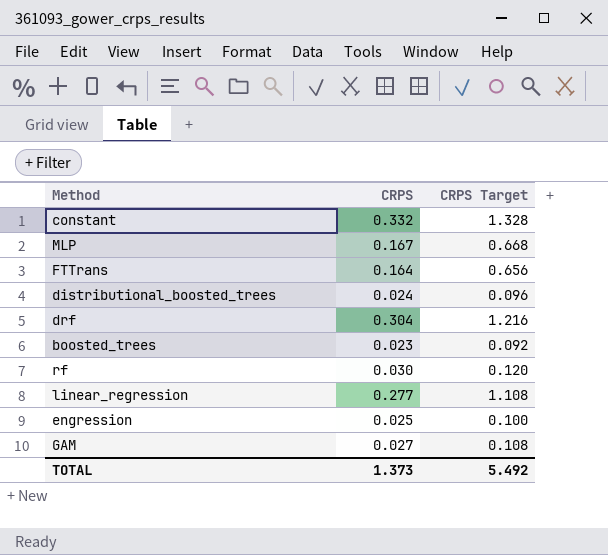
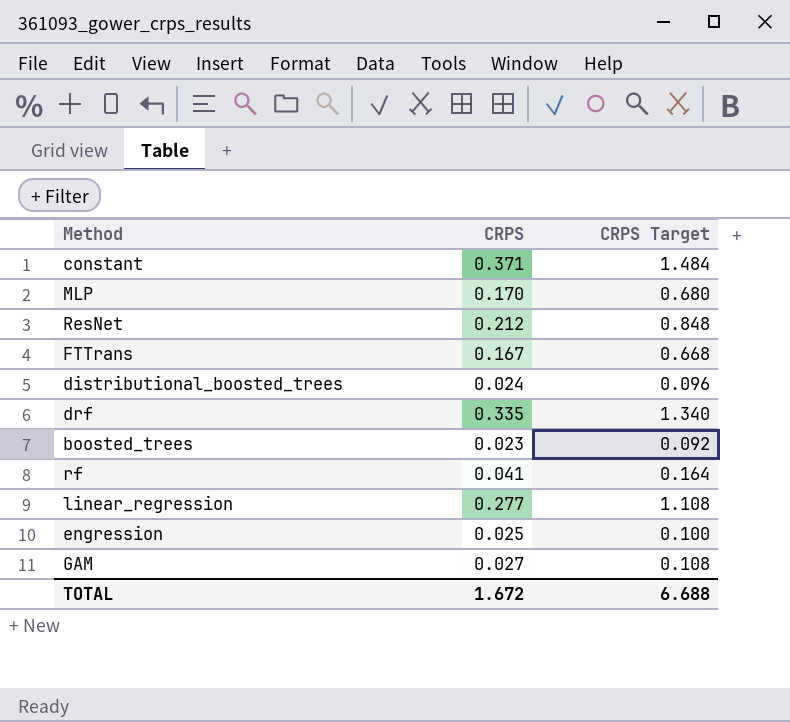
constant | CRPS: 0.332 -> 0.371
constant | CRPS Target: 1.328 -> 1.484
MLP | CRPS: 0.167 -> 0.170
MLP | CRPS Target: 0.668 -> 0.680
row ResNet: none -> 0.212 | 0.848
FTTrans | CRPS: 0.164 -> 0.167
FTTrans | CRPS Target: 0.656 -> 0.668
drf | CRPS: 0.304 -> 0.335
drf | CRPS Target: 1.216 -> 1.340
rf | CRPS: 0.030 -> 0.041
rf | CRPS Target: 0.120 -> 0.164
TOTAL | CRPS: 1.373 -> 1.672
TOTAL | CRPS Target: 5.492 -> 6.688

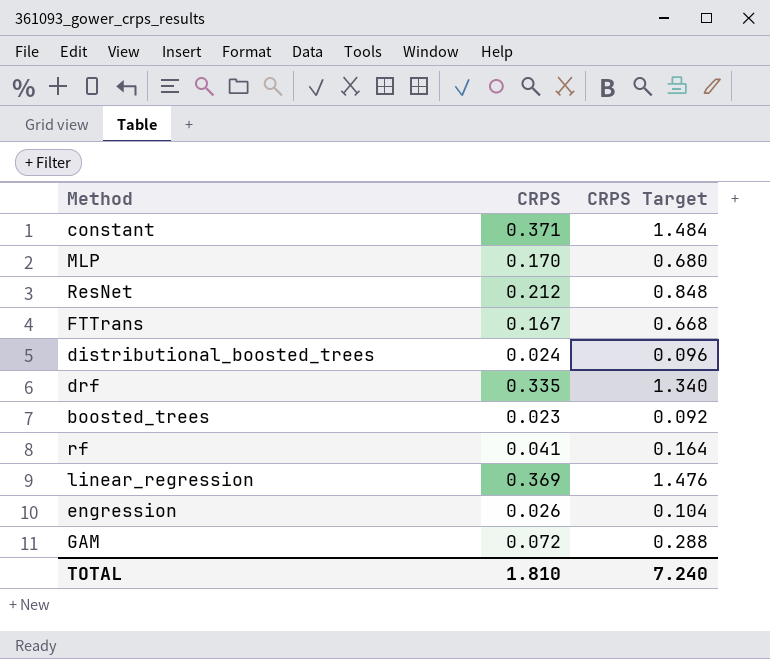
linear_regression | CRPS: 0.277 -> 0.369
linear_regression | CRPS Target: 1.108 -> 1.476
engression | CRPS: 0.025 -> 0.026
engression | CRPS Target: 0.100 -> 0.104
GAM | CRPS: 0.027 -> 0.072
GAM | CRPS Target: 0.108 -> 0.288
TOTAL | CRPS: 1.672 -> 1.810
TOTAL | CRPS Target: 6.688 -> 7.240

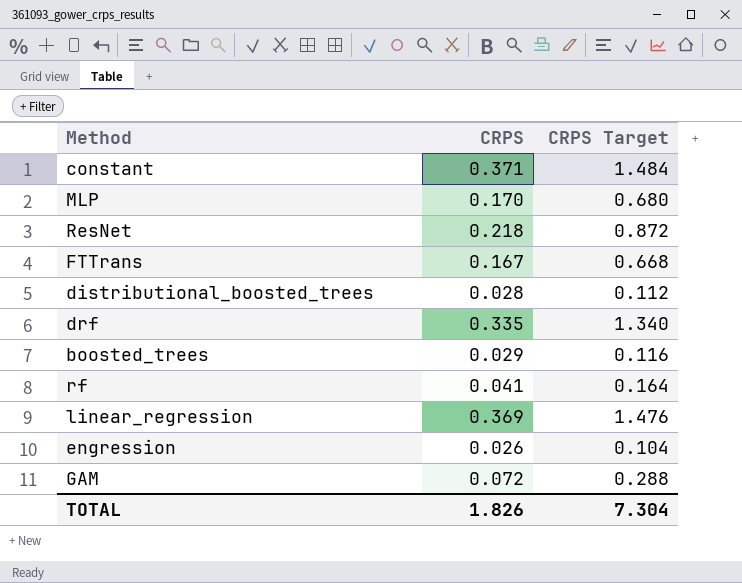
ResNet | CRPS: 0.212 -> 0.218
ResNet | CRPS Target: 0.848 -> 0.872
distributional_boosted_trees | CRPS: 0.024 -> 0.028
distributional_boosted_trees | CRPS Target: 0.096 -> 0.112
boosted_trees | CRPS: 0.023 -> 0.029
boosted_trees | CRPS Target: 0.092 -> 0.116
TOTAL | CRPS: 1.810 -> 1.826
TOTAL | CRPS Target: 7.240 -> 7.304

